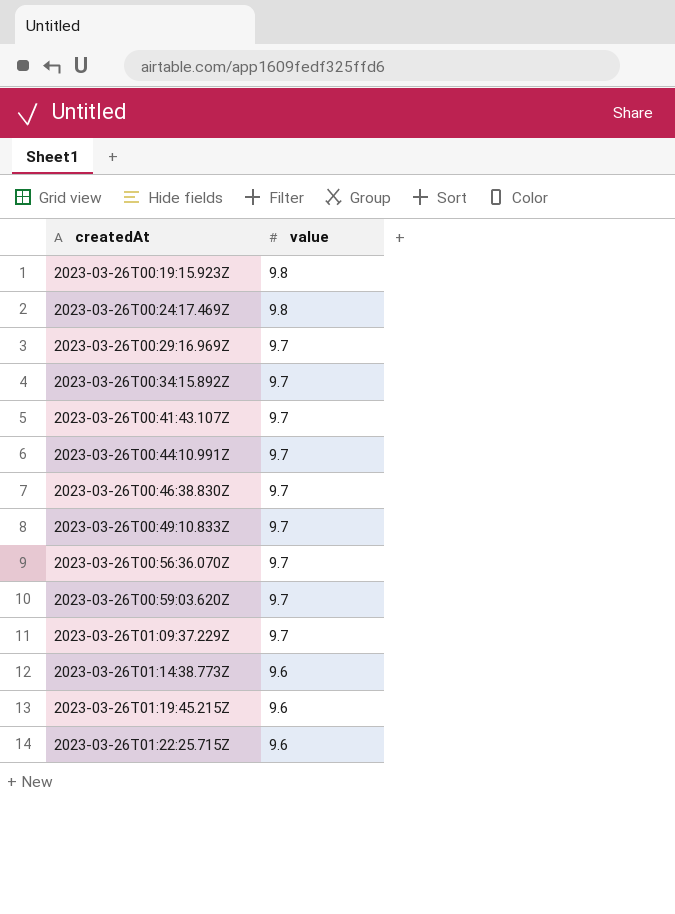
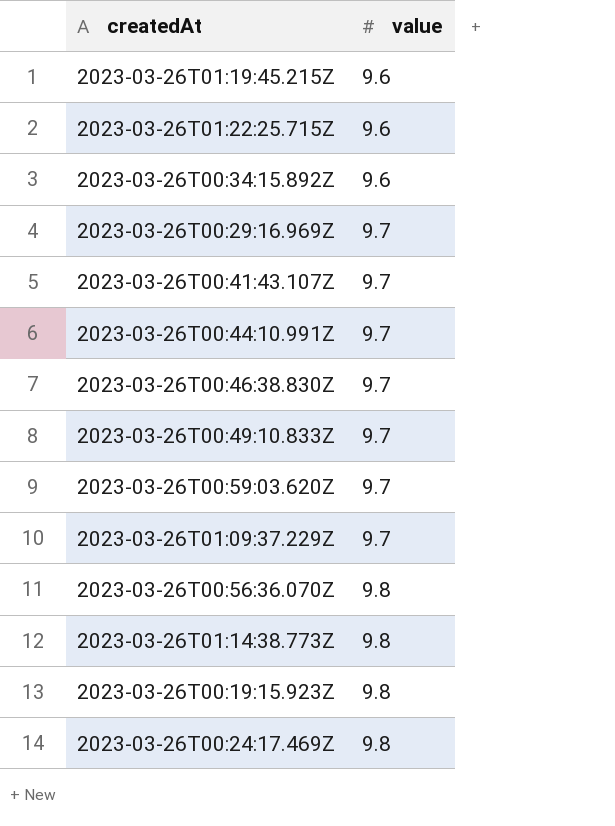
row order: createdAt ascending -> value ascending
2023-03-26T00:34:15.892Z | value: 9.7 -> 9.6
2023-03-26T00:56:36.070Z | value: 9.7 -> 9.8
2023-03-26T01:14:38.773Z | value: 9.6 -> 9.8

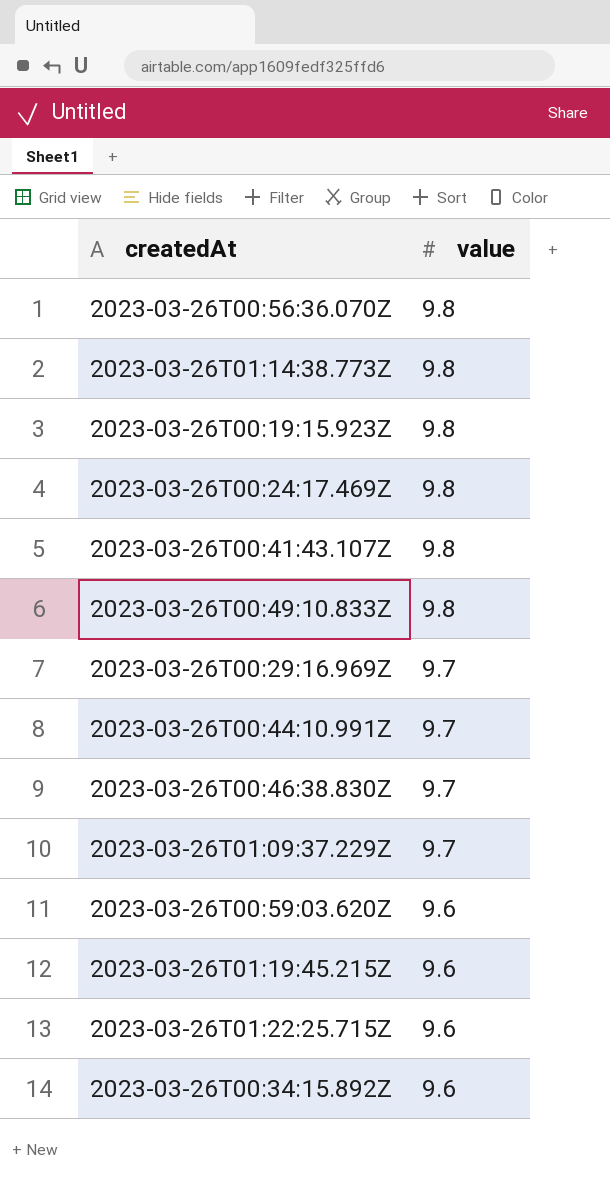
row order: value ascending -> value descending
2023-03-26T00:41:43.107Z | value: 9.7 -> 9.8
2023-03-26T00:49:10.833Z | value: 9.7 -> 9.8
2023-03-26T00:59:03.620Z | value: 9.7 -> 9.6

